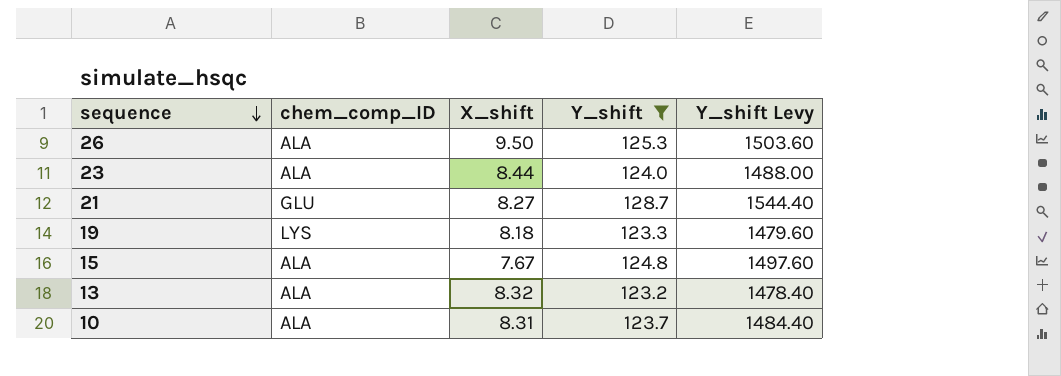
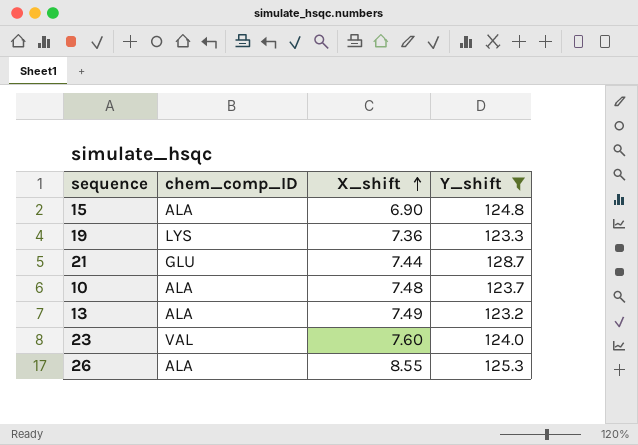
row order: sequence descending -> X_shift ascending
column Y_shift Levy | formula: [Y_shift] * 12 -> none
15 | X_shift: 7.67 -> 6.90
19 | X_shift: 8.18 -> 7.36
21 | X_shift: 8.27 -> 7.44
10 | X_shift: 8.31 -> 7.48
13 | X_shift: 8.32 -> 7.49
23 | chem_comp_ID: ALA -> VAL
23 | X_shift: 8.44 -> 7.60
26 | X_shift: 9.50 -> 8.55

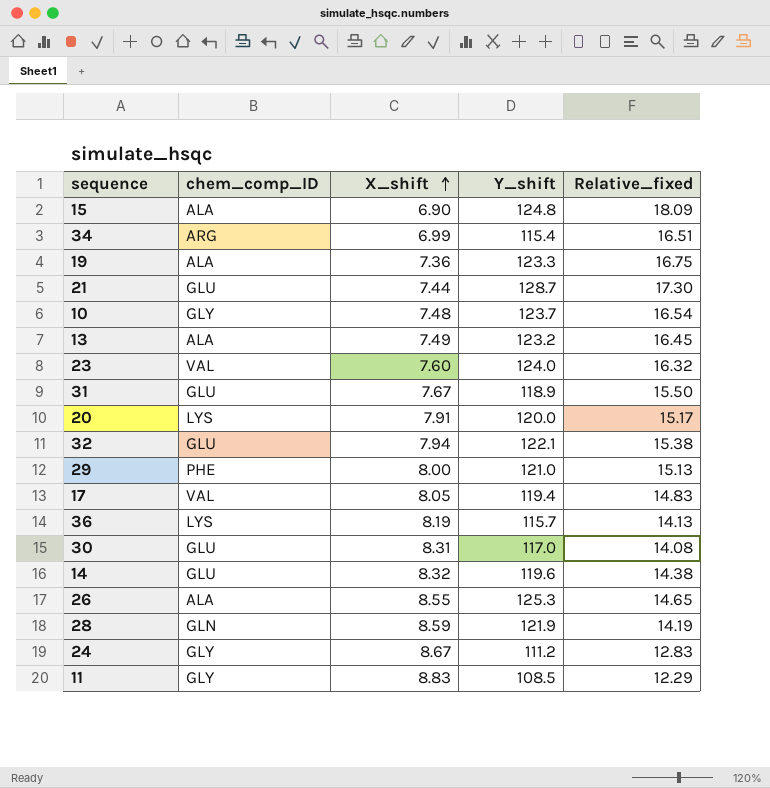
filter: Y_shift >= 123.2 -> none
column Relative_fixed | formula: none -> [Y_shift] / [X_shift]
19 | chem_comp_ID: LYS -> ALA
10 | chem_comp_ID: ALA -> GLY

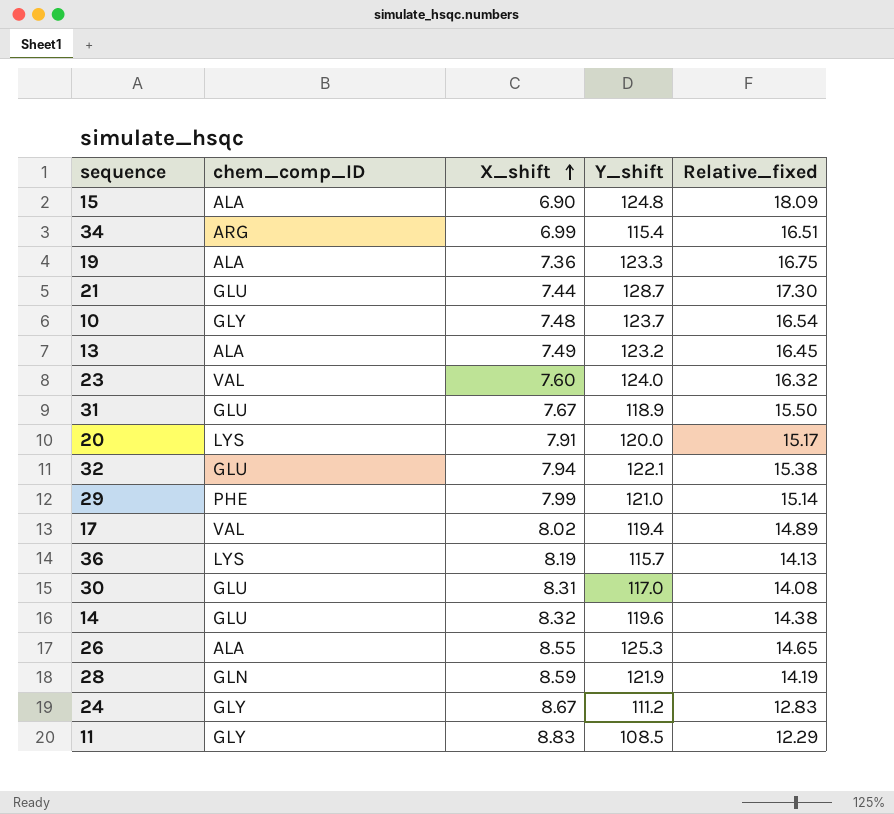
29 | X_shift: 8.00 -> 7.99
29 | Relative_fixed: 15.13 -> 15.14
17 | X_shift: 8.05 -> 8.02
17 | Relative_fixed: 14.83 -> 14.89

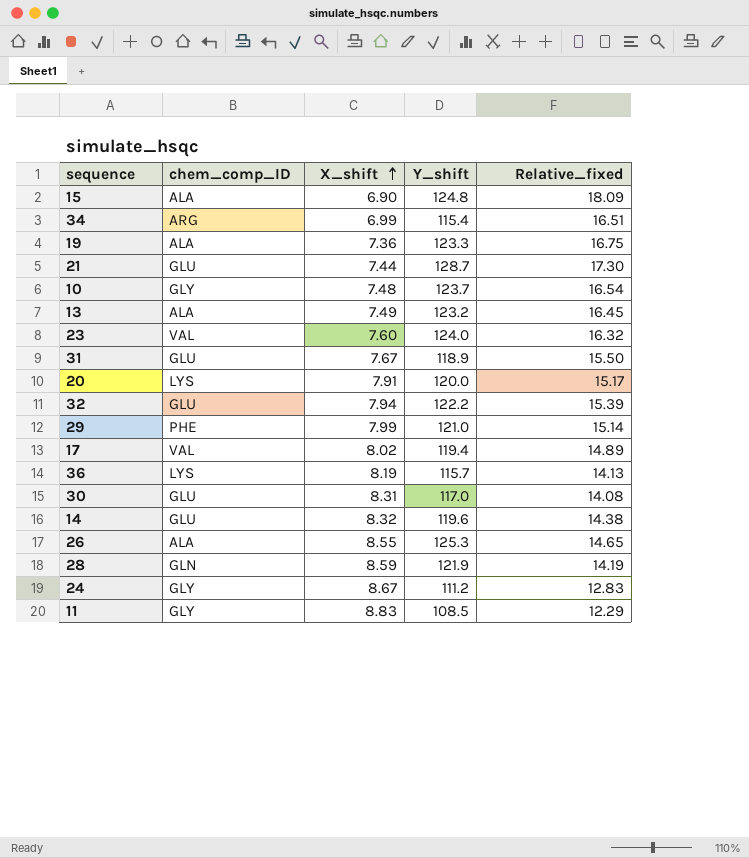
32 | Y_shift: 122.1 -> 122.2
32 | Relative_fixed: 15.38 -> 15.39

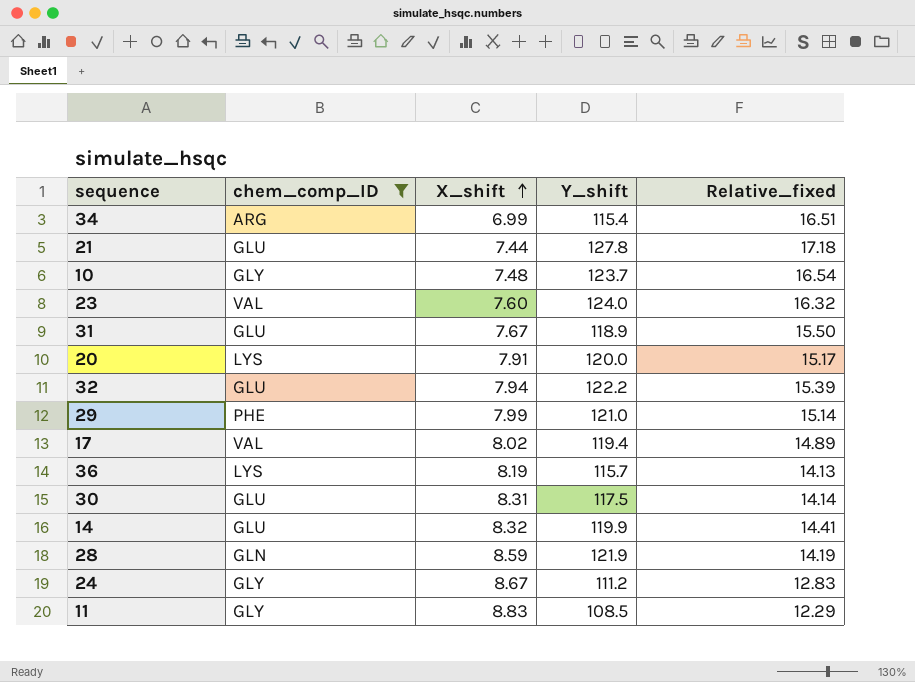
filter: none -> chem_comp_ID != ALA
21 | Y_shift: 128.7 -> 127.8
21 | Relative_fixed: 17.30 -> 17.18
30 | Y_shift: 117.0 -> 117.5
30 | Relative_fixed: 14.08 -> 14.14
14 | Y_shift: 119.6 -> 119.9
14 | Relative_fixed: 14.38 -> 14.41

